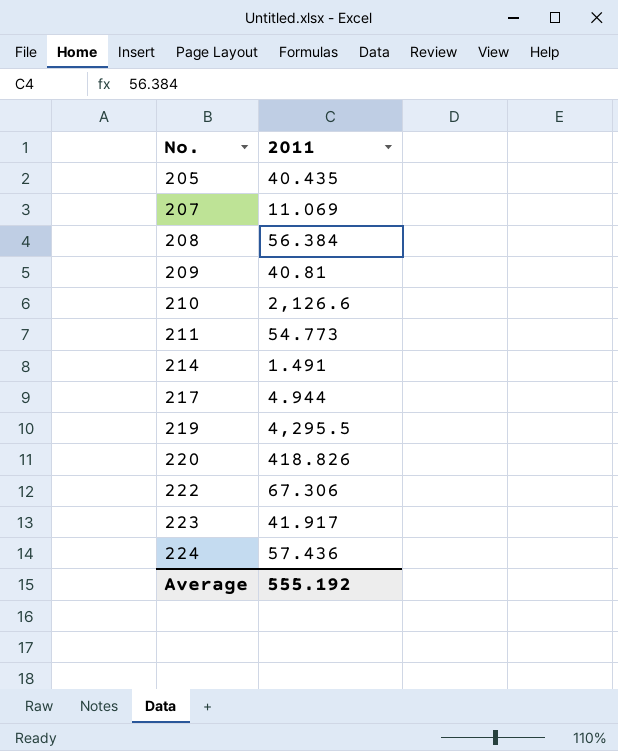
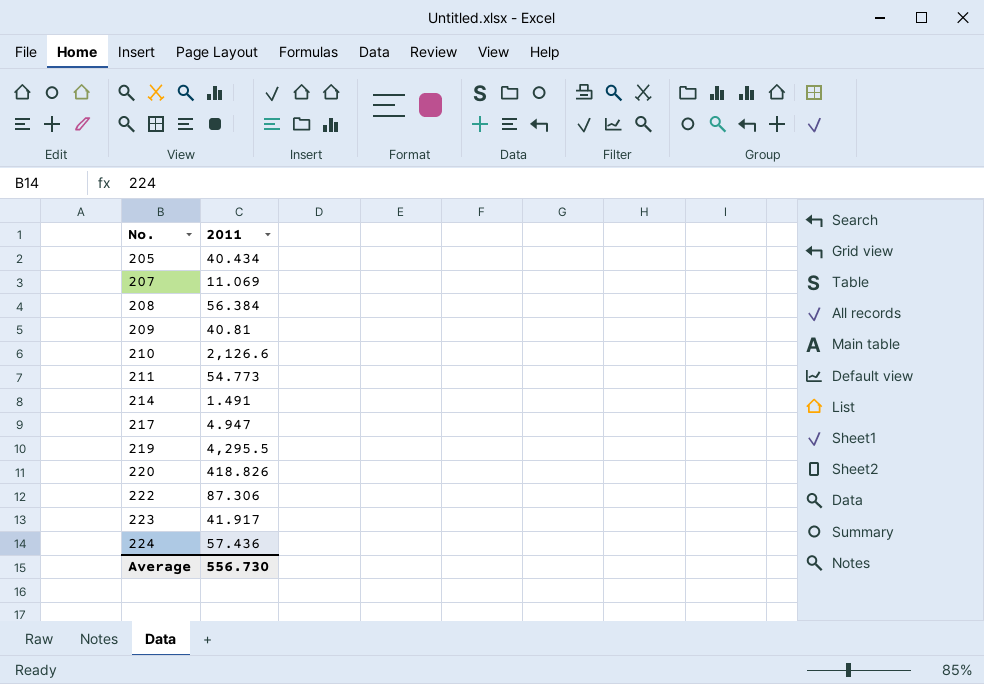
205 | 2011: 40.435 -> 40.434
217 | 2011: 4.944 -> 4.947
222 | 2011: 67.306 -> 87.306
Average | 2011: 555.192 -> 556.730

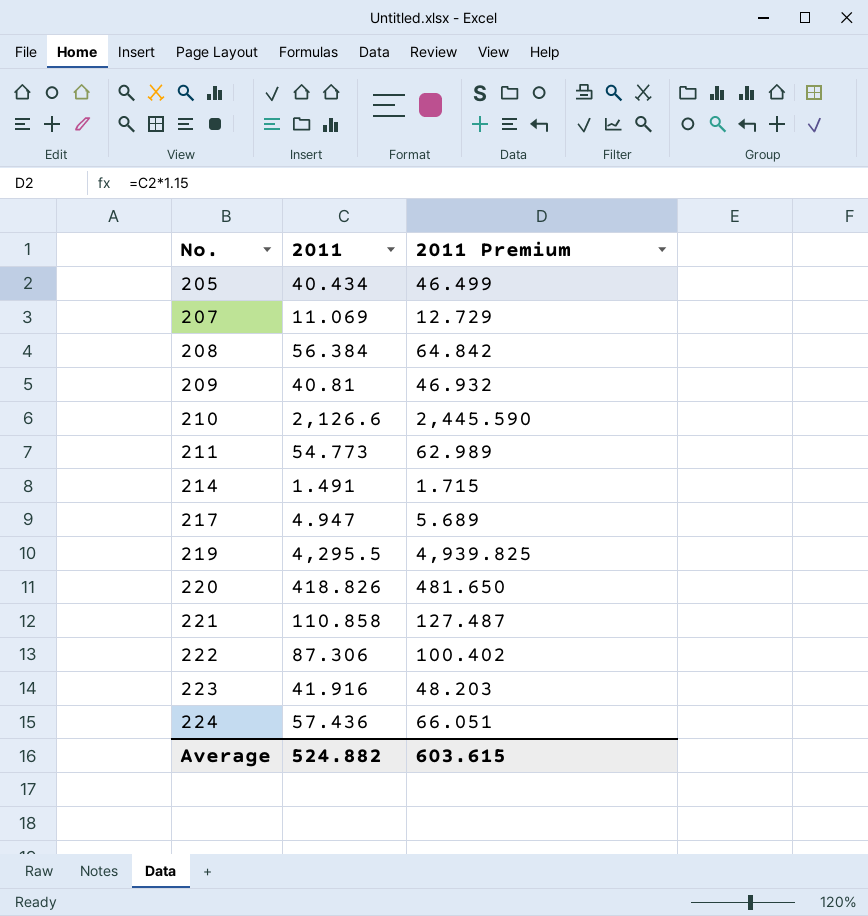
column 2011 Premium | formula: none -> [2011] * 1.15
row 221: none -> 110.858 | 127.487
223 | 2011: 41.917 -> 41.916
Average | 2011: 556.730 -> 524.882

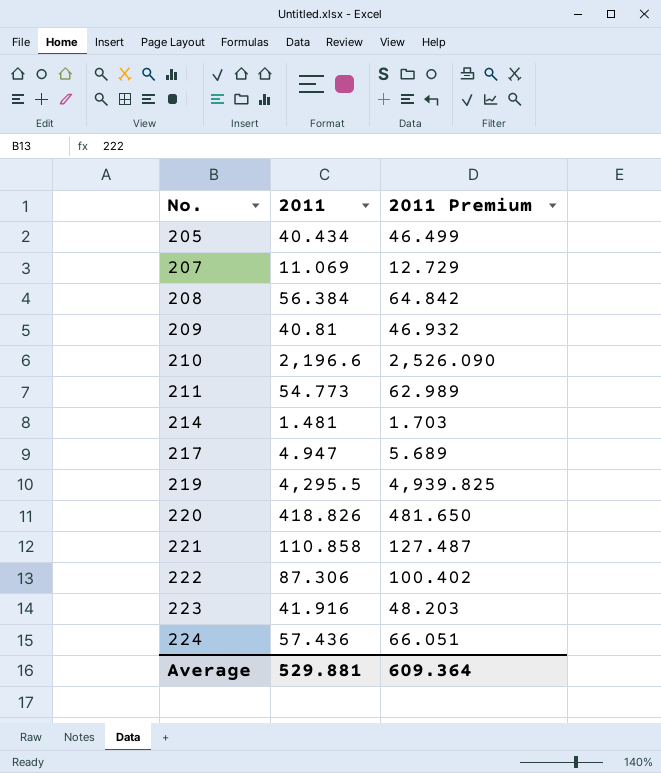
210 | 2011: 2,126.6 -> 2,196.6
210 | 2011 Premium: 2,445.590 -> 2,526.090
214 | 2011: 1.491 -> 1.481
214 | 2011 Premium: 1.715 -> 1.703
Average | 2011: 524.882 -> 529.881
Average | 2011 Premium: 603.615 -> 609.364

